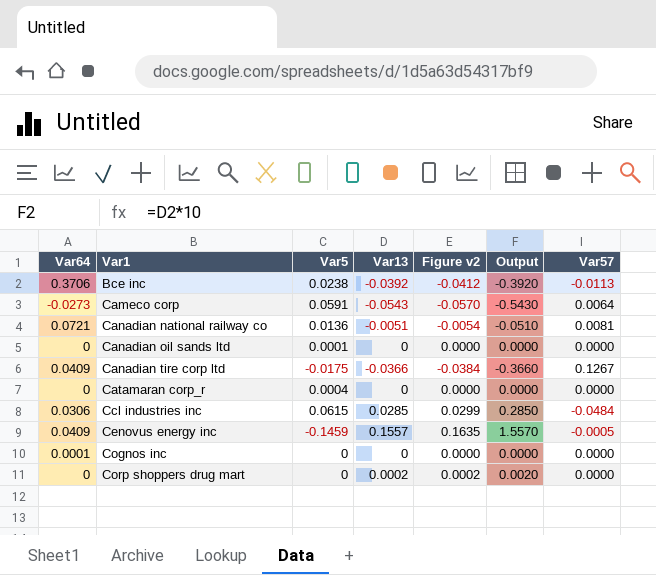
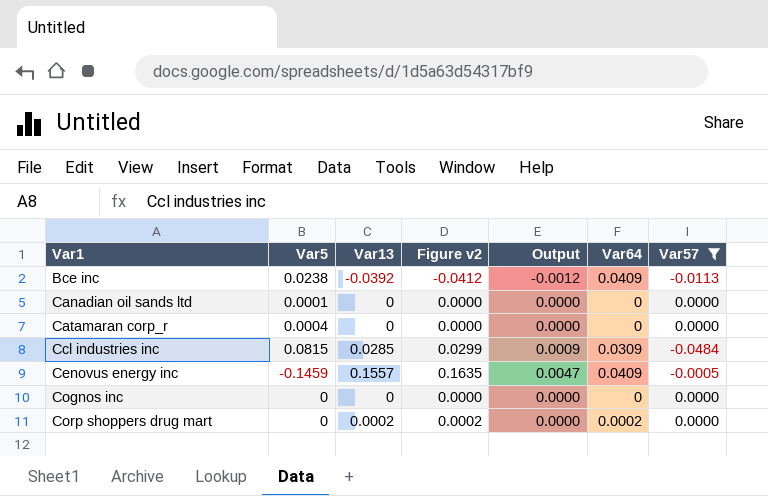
filter: none -> Var57 <= 0.0000
column Output | formula: [Var13] * 10 -> [Var13] * 0.03
column Var64 | position: 1 -> 6
Bce inc | Var64: 0.3706 -> 0.0409
Ccl industries inc | Var5: 0.0615 -> 0.0815
Ccl industries inc | Var64: 0.0306 -> 0.0309
Cognos inc | Var64: 0.0001 -> 0
Corp shoppers drug mart | Var64: 0 -> 0.0002

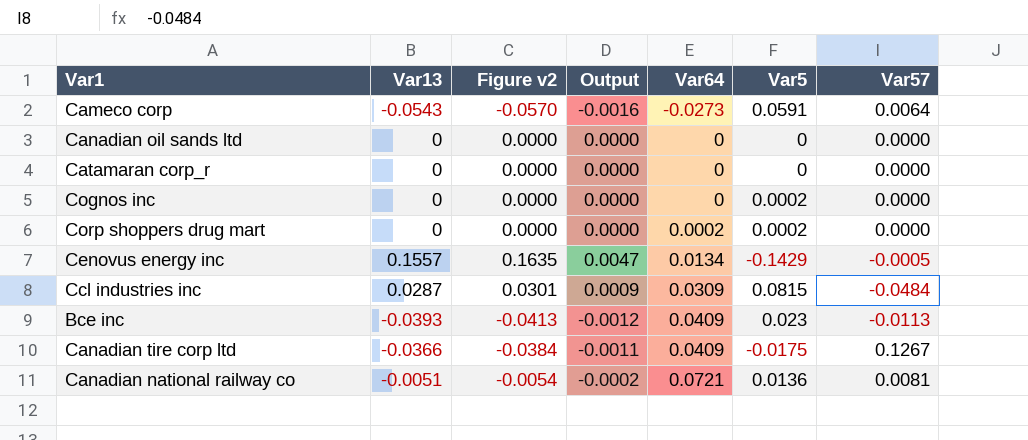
filter: Var57 <= 0.0000 -> none
row order: Var1 ascending -> Var64 ascending
column Var5 | position: 2 -> 6
Canadian oil sands ltd | Var5: 0.0001 -> 0
Catamaran corp_r | Var5: 0.0004 -> 0
Cognos inc | Var5: 0 -> 0.0002
Corp shoppers drug mart | Var13: 0.0002 -> 0
Corp shoppers drug mart | Figure v2: 0.0002 -> 0.0000
Corp shoppers drug mart | Var5: 0 -> 0.0002
Cenovus energy inc | Var64: 0.0409 -> 0.0134
Cenovus energy inc | Var5: -0.1459 -> -0.1429
Ccl industries inc | Var13: 0.0285 -> 0.0287
Ccl industries inc | Figure v2: 0.0299 -> 0.0301
Bce inc | Var13: -0.0392 -> -0.0393
Bce inc | Figure v2: -0.0412 -> -0.0413
Bce inc | Var5: 0.0238 -> 0.023

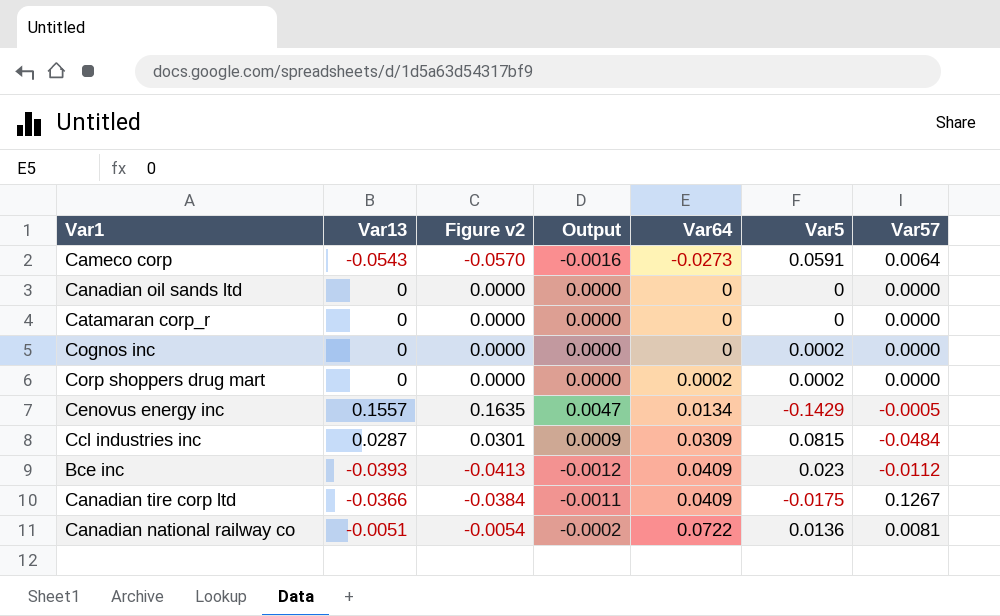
Bce inc | Var57: -0.0113 -> -0.0112
Canadian national railway co | Var64: 0.0721 -> 0.0722

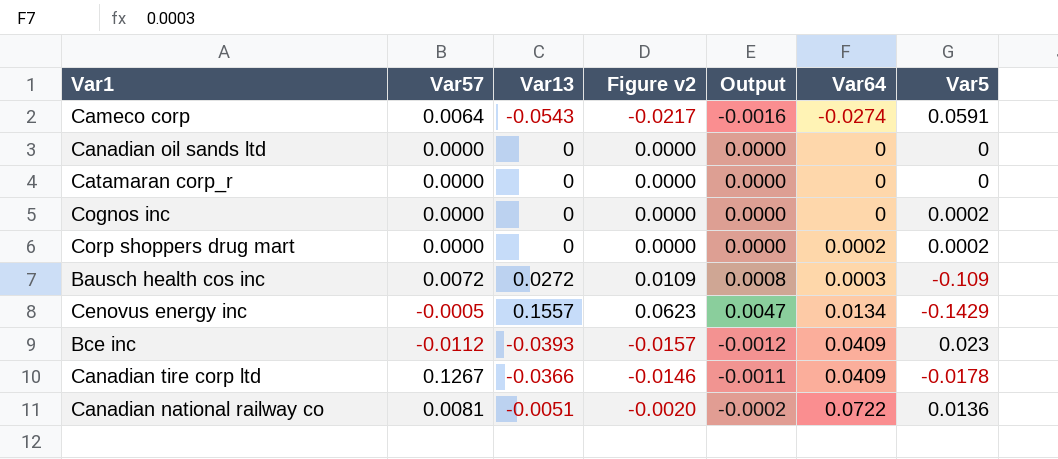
column Var57 | position: 7 -> 2
column Figure v2 | formula: [Var13] * 1.05 -> [Var13] * 0.4
row Ccl industries inc: 0.0287 | 0.0301 | 0.0009 | 0.0309 | 0.0815 | -0.0484 -> none
Cameco corp | Var64: -0.0273 -> -0.0274
row Bausch health cos inc: none -> 0.0072 | 0.0272 | 0.0109 | 0.0008 | 0.0003 | -0.109
Canadian tire corp ltd | Var5: -0.0175 -> -0.0178

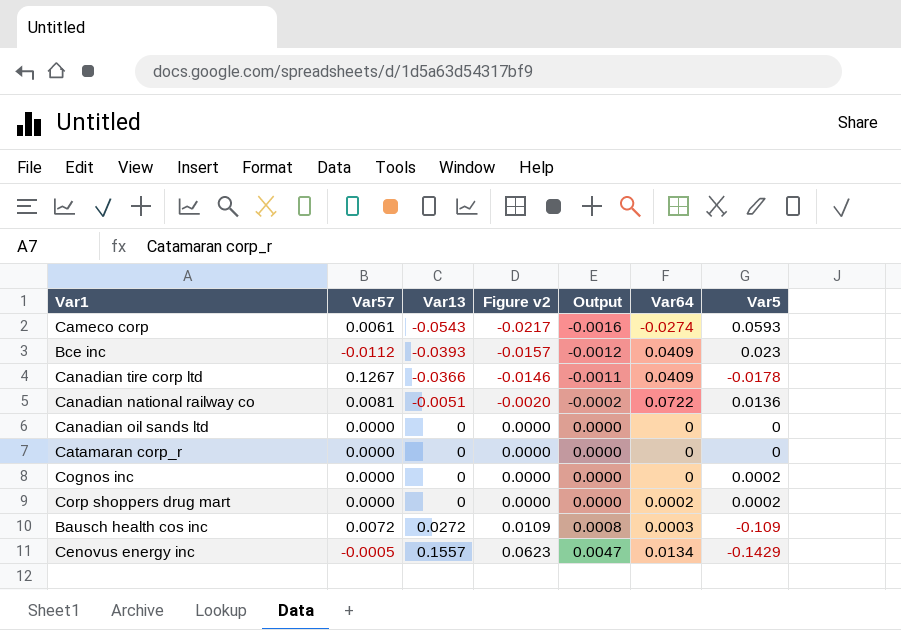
row order: Var64 ascending -> Var13 ascending
Cameco corp | Var57: 0.0064 -> 0.0061
Cameco corp | Var5: 0.0591 -> 0.0593

